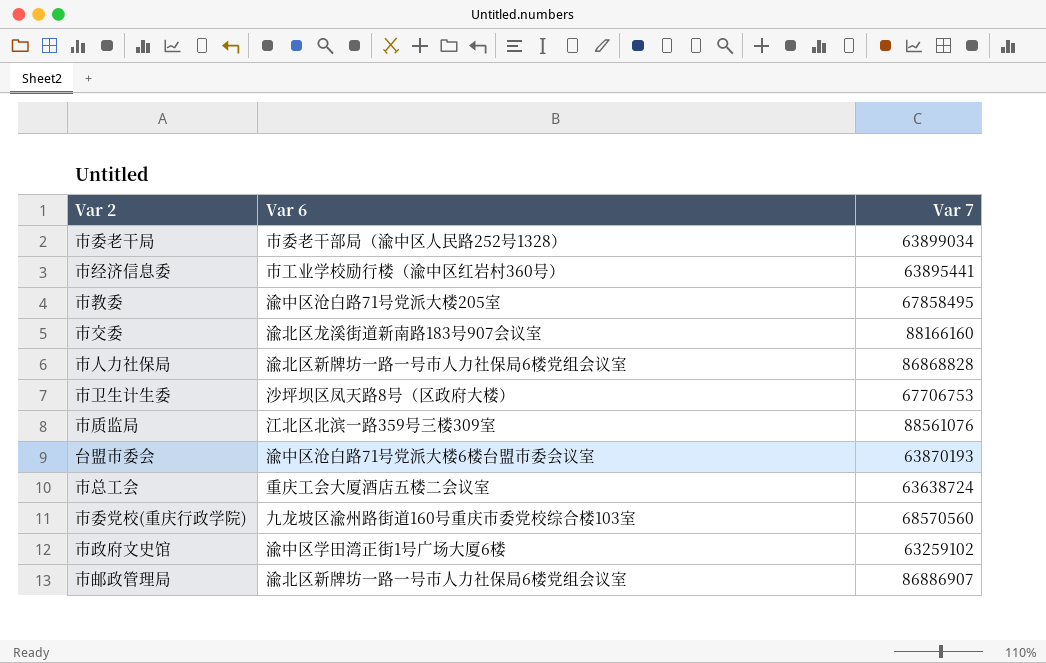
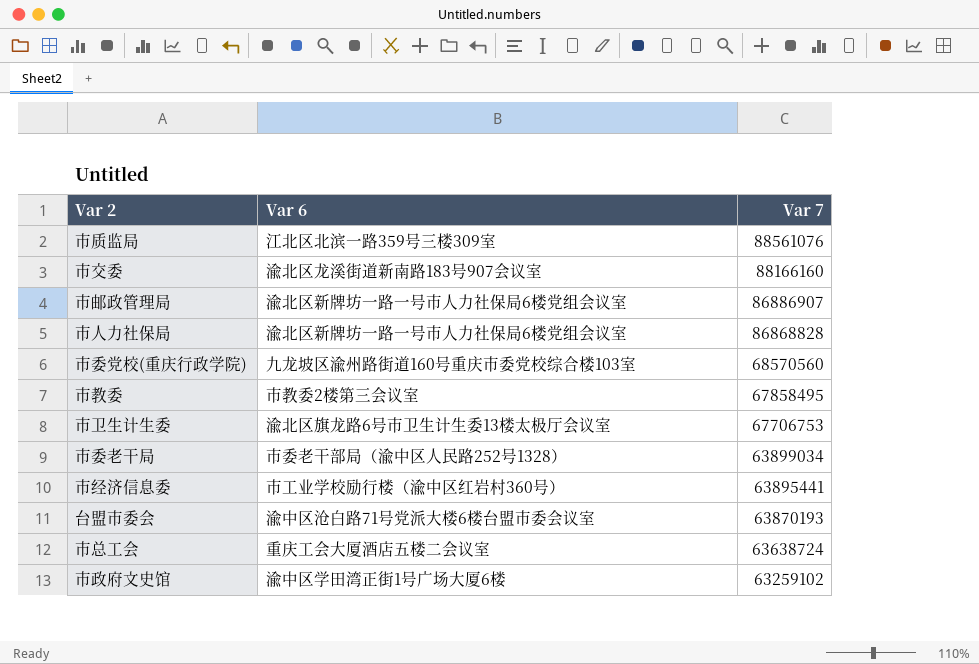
row order: none -> Var 7 descending
市教委 | Var 6: 渝中区沧白路71号党派大楼205室 -> 市教委2楼第三会议室
市卫生计生委 | Var 6: 沙坪坝区凤天路8号（区政府大楼） -> 渝北区旗龙路6号市卫生计生委13楼太极厅会议室

